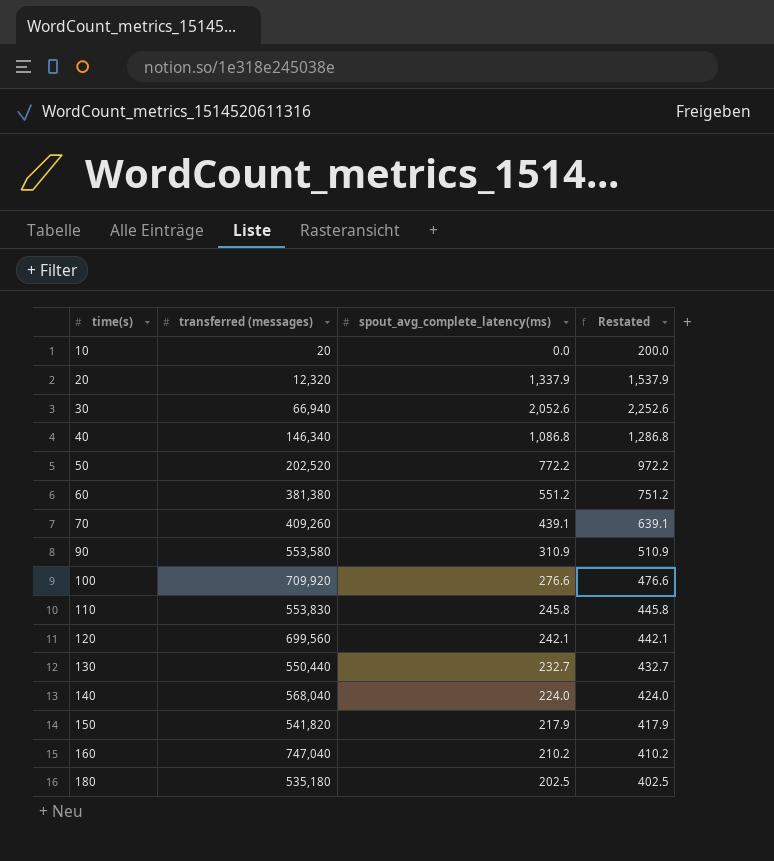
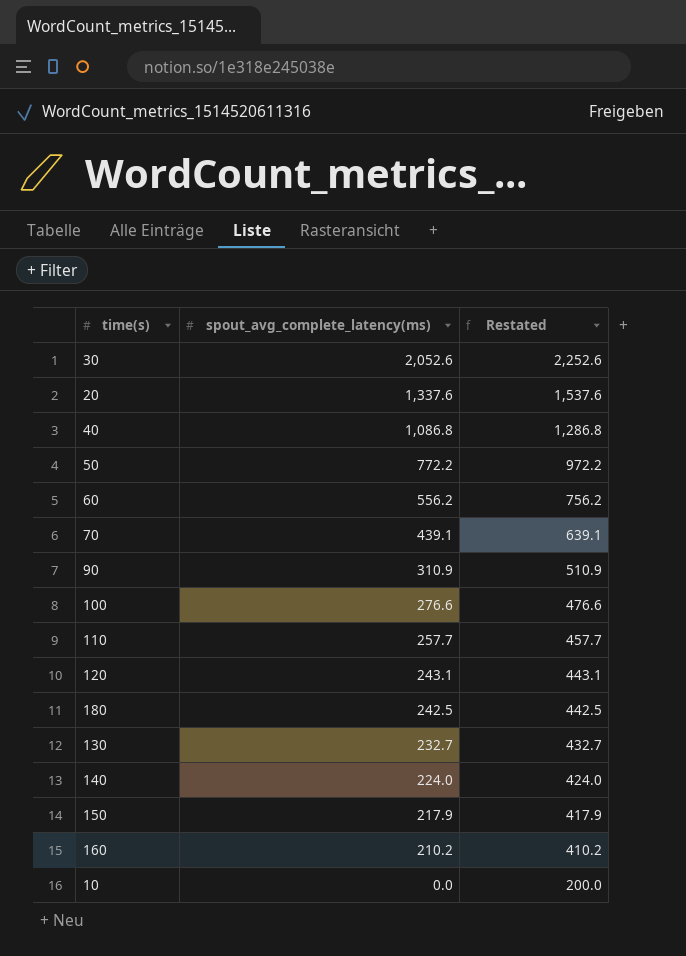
row order: time(s) ascending -> spout_avg_complete_latency(ms) descending
column transferred (messages) | position: 2 -> none
20 | spout_avg_complete_latency(ms): 1,337.9 -> 1,337.6
20 | Restated: 1,537.9 -> 1,537.6
60 | spout_avg_complete_latency(ms): 551.2 -> 556.2
60 | Restated: 751.2 -> 756.2
110 | spout_avg_complete_latency(ms): 245.8 -> 257.7
110 | Restated: 445.8 -> 457.7
120 | spout_avg_complete_latency(ms): 242.1 -> 243.1
120 | Restated: 442.1 -> 443.1
180 | spout_avg_complete_latency(ms): 202.5 -> 242.5
180 | Restated: 402.5 -> 442.5

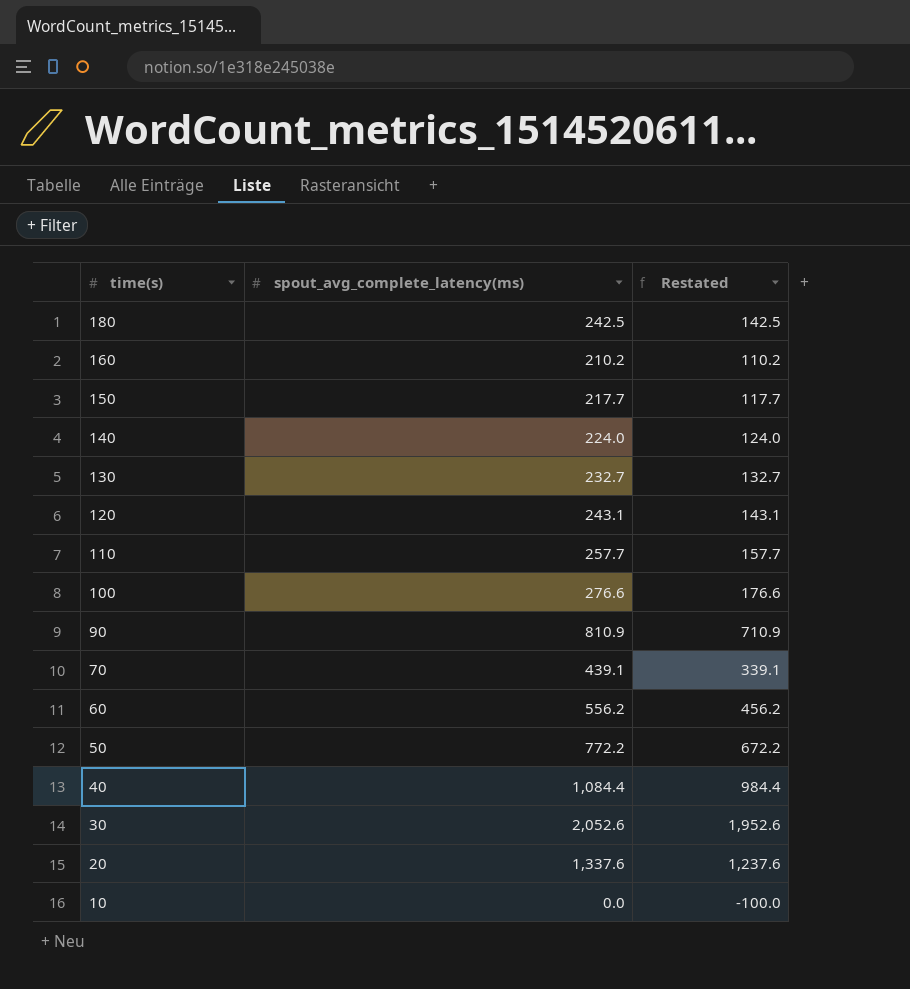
row order: spout_avg_complete_latency(ms) descending -> time(s) descending
column Restated | formula: [spout_avg_complete_latency(ms)] + 200 -> [spout_avg_complete_latency(ms)] - 100
150 | spout_avg_complete_latency(ms): 217.9 -> 217.7
90 | spout_avg_complete_latency(ms): 310.9 -> 810.9
40 | spout_avg_complete_latency(ms): 1,086.8 -> 1,084.4

